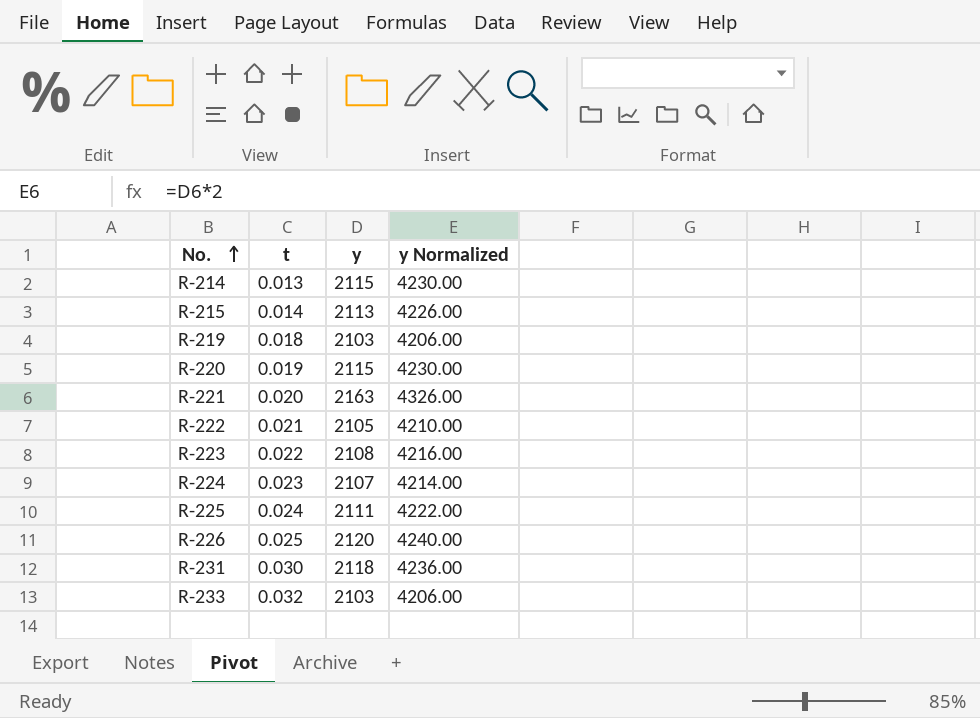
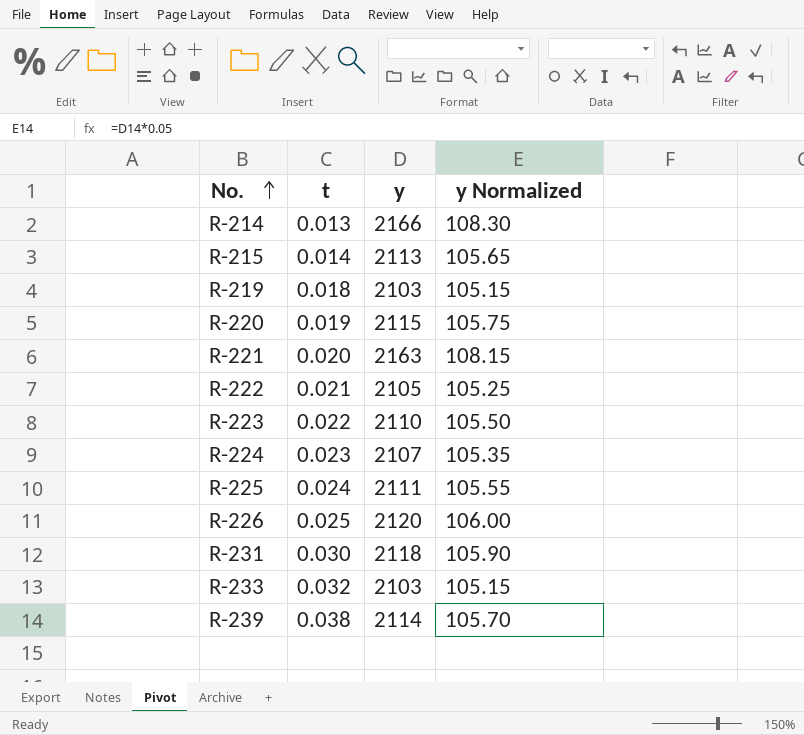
column y Normalized | formula: [y] * 2 -> [y] * 0.05
R-214 | y: 2115 -> 2166
R-223 | y: 2108 -> 2110
row R-239: none -> 0.038 | 2114 | 105.70

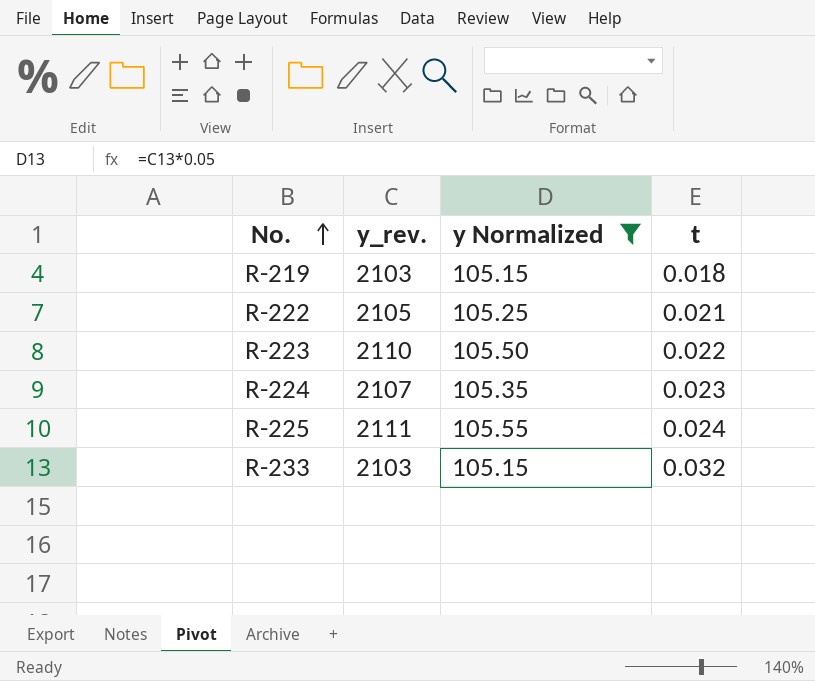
filter: none -> y Normalized <= 105.55
column name: y -> y_rev.
column t | position: 2 -> 4

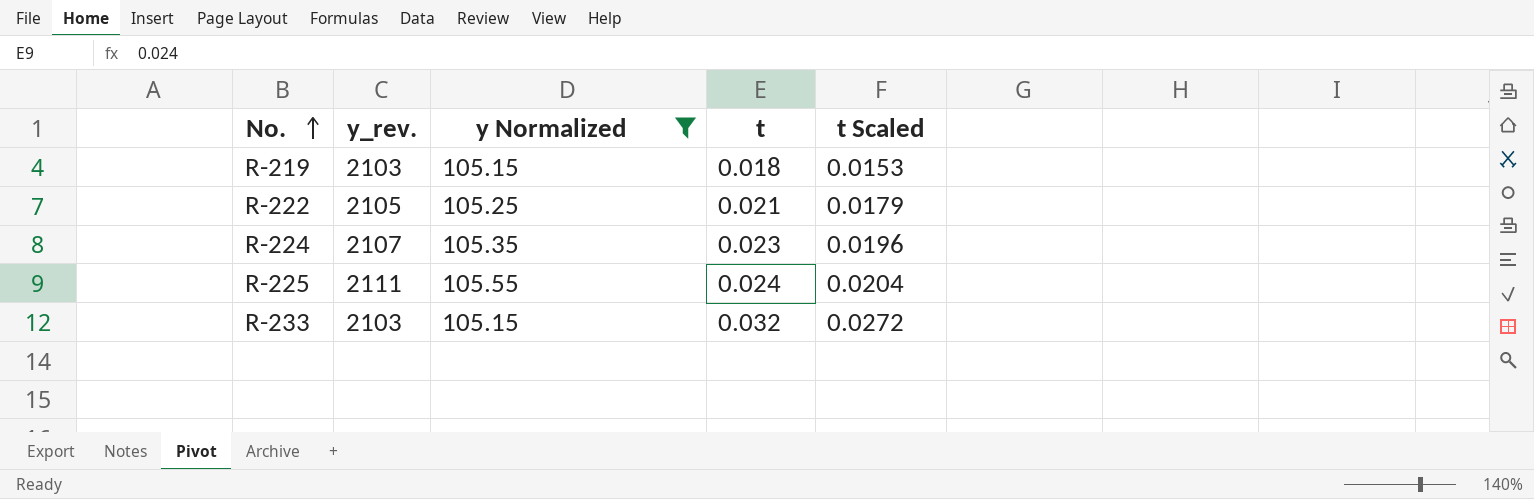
column t Scaled | formula: none -> [t] * 0.85
row R-223: 2110 | 105.50 | 0.022 -> none

